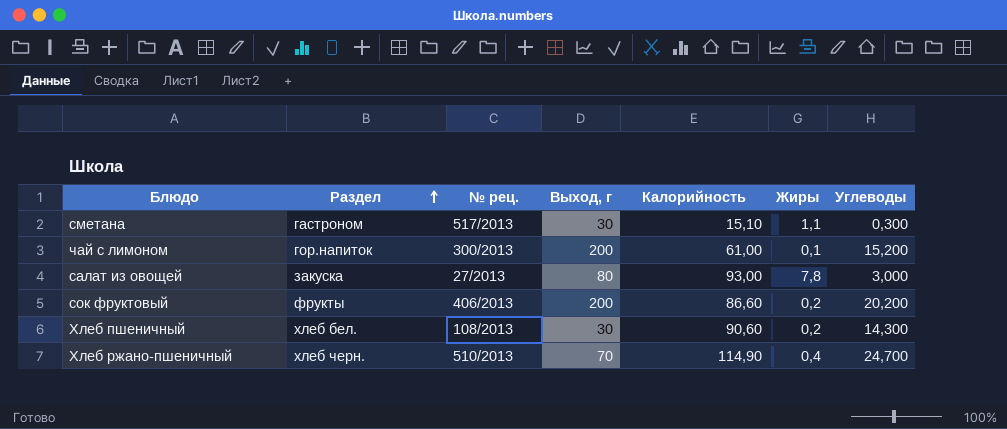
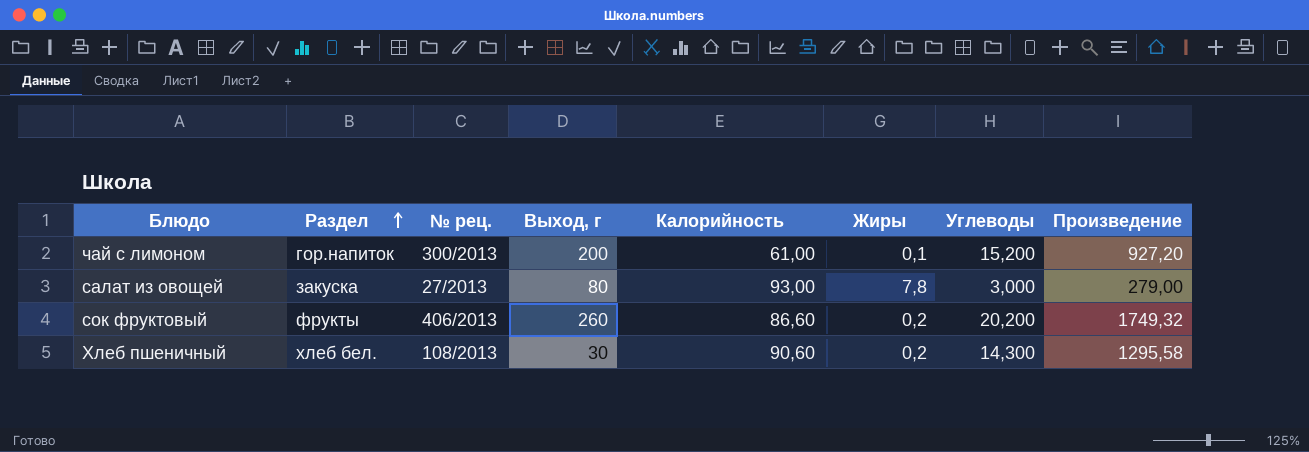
column Произведение | formula: none -> [Калорийность] * [Углеводы]
row сметана: гастроном | 517/2013 | 30 | 15,10 | 1,1 | 0,300 -> none
row Хлеб ржано-пшеничный: хлеб черн. | 510/2013 | 70 | 114,90 | 0,4 | 24,700 -> none
сок фруктовый | Выход, г: 200 -> 260

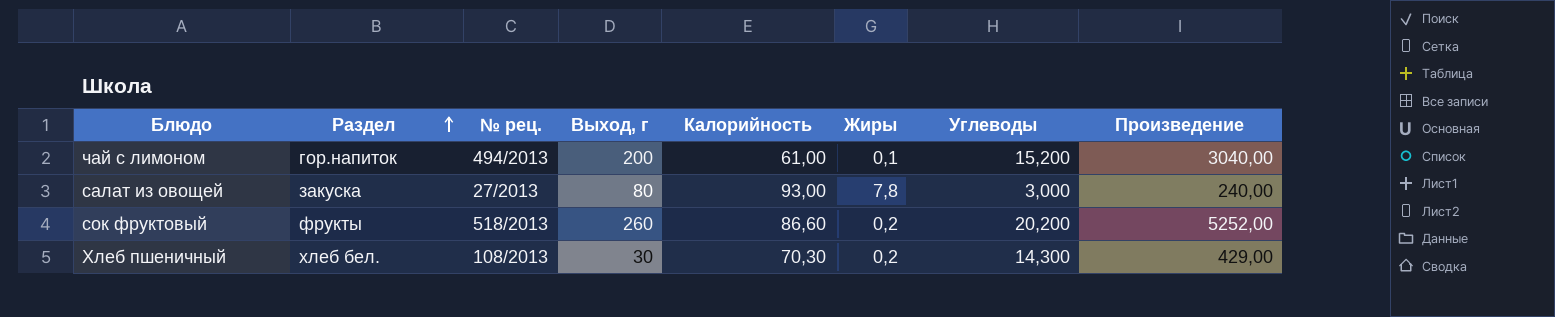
column Произведение | formula: [Калорийность] * [Углеводы] -> [Выход, г] * [Углеводы]
чай с лимоном | № рец.: 300/2013 -> 494/2013
сок фруктовый | № рец.: 406/2013 -> 518/2013
Хлеб пшеничный | Калорийность: 90,60 -> 70,30

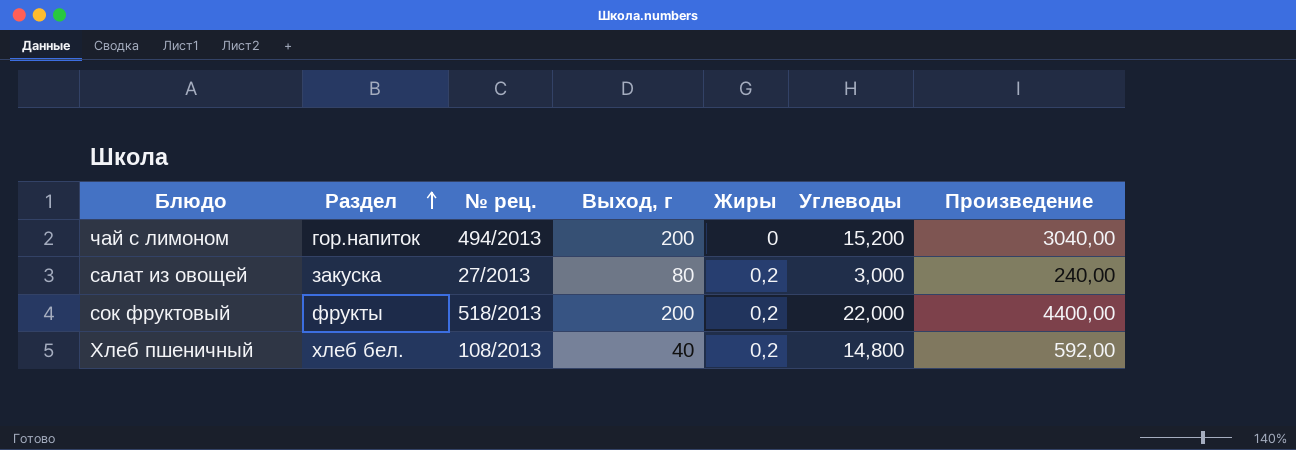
column Калорийность | position: 5 -> none
чай с лимоном | Жиры: 0,1 -> 0
салат из овощей | Жиры: 7,8 -> 0,2
сок фруктовый | Выход, г: 260 -> 200
сок фруктовый | Углеводы: 20,200 -> 22,000
сок фруктовый | Произведение: 5252,00 -> 4400,00
Хлеб пшеничный | Выход, г: 30 -> 40
Хлеб пшеничный | Углеводы: 14,300 -> 14,800
Хлеб пшеничный | Произведение: 429,00 -> 592,00

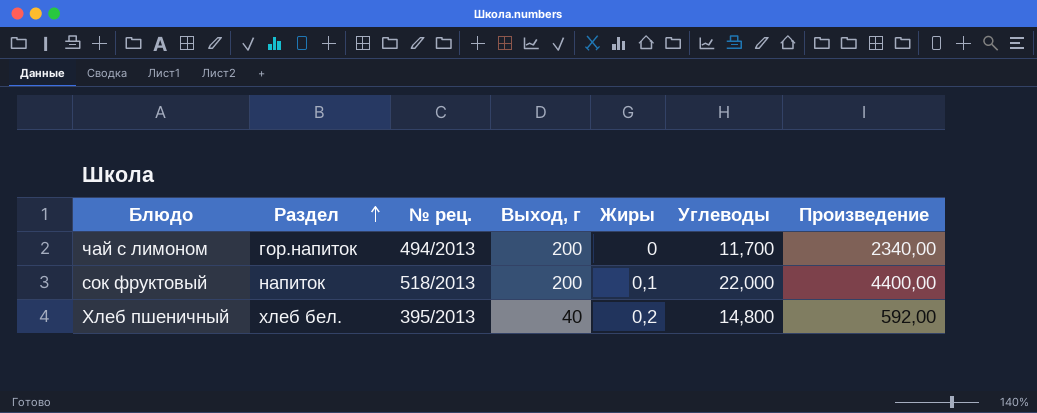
row салат из овощей: закуска | 27/2013 | 80 | 0,2 | 3,000 | 240,00 -> none
чай с лимоном | Углеводы: 15,200 -> 11,700
чай с лимоном | Произведение: 3040,00 -> 2340,00
сок фруктовый | Раздел: фрукты -> напиток
сок фруктовый | Жиры: 0,2 -> 0,1
Хлеб пшеничный | № рец.: 108/2013 -> 395/2013

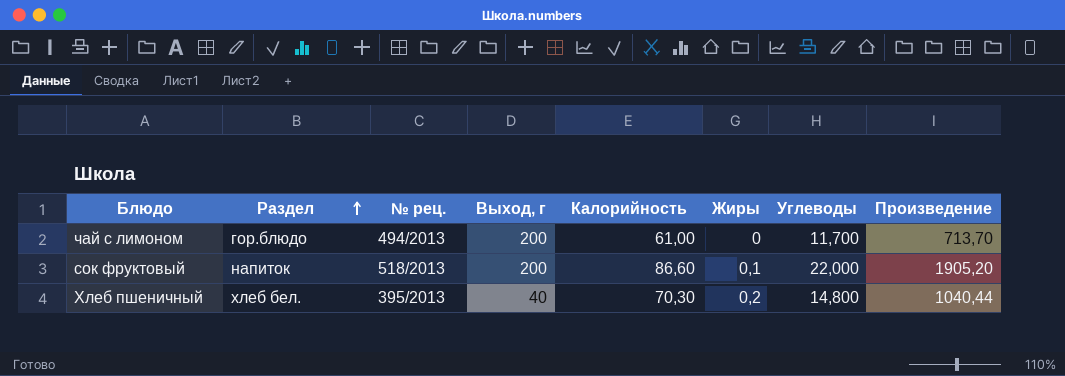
column Калорийность | position: none -> 5
column Произведение | formula: [Выход, г] * [Углеводы] -> [Калорийность] * [Углеводы]
чай с лимоном | Раздел: гор.напиток -> гор.блюдо

